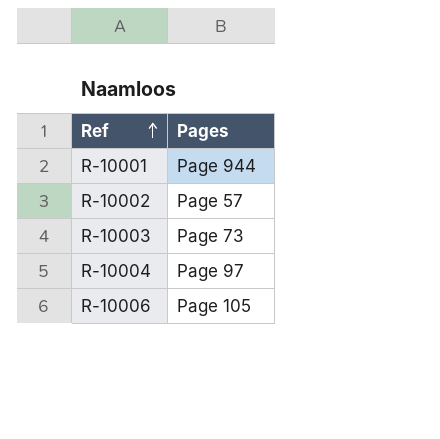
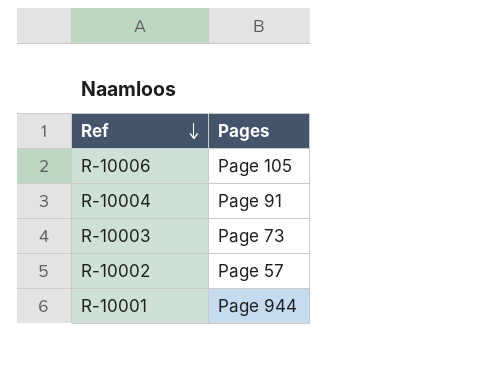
row order: Ref ascending -> Ref descending
R-10004 | Pages: Page 97 -> Page 91

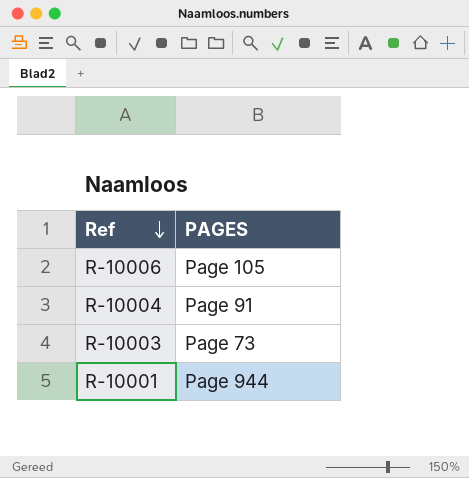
column name: Pages -> PAGES
row R-10002: Page 57 -> none

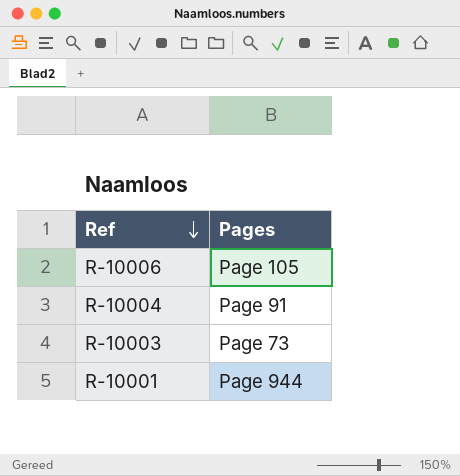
column name: PAGES -> Pages

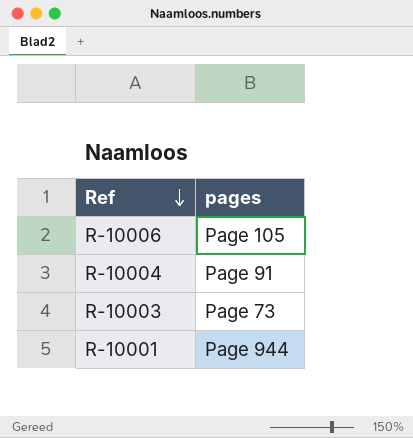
column name: Pages -> pages

